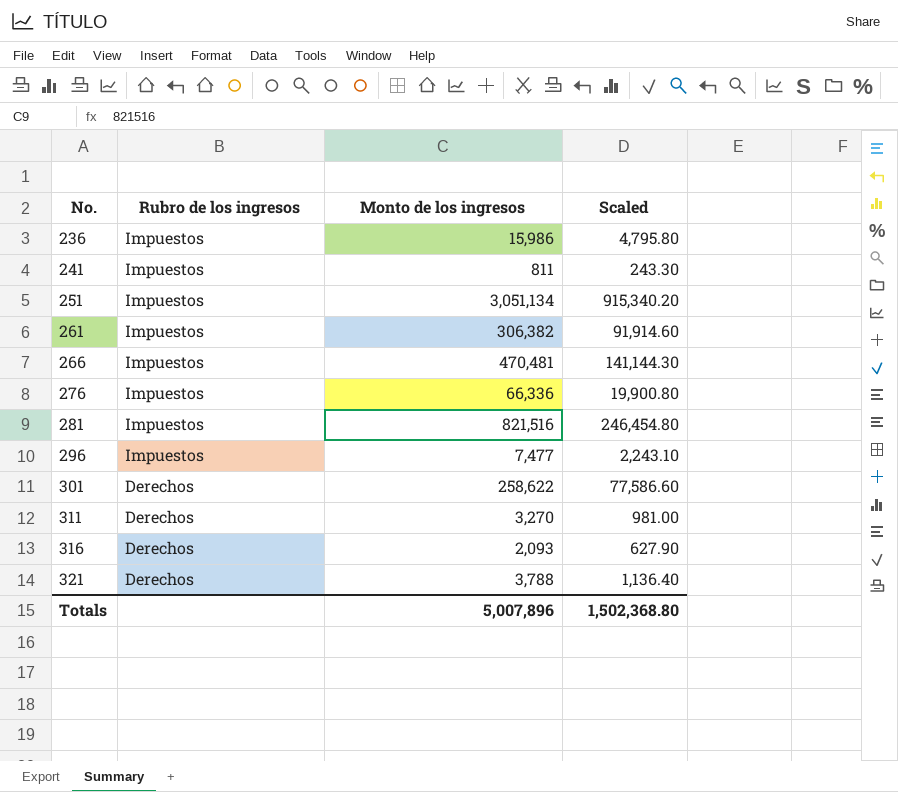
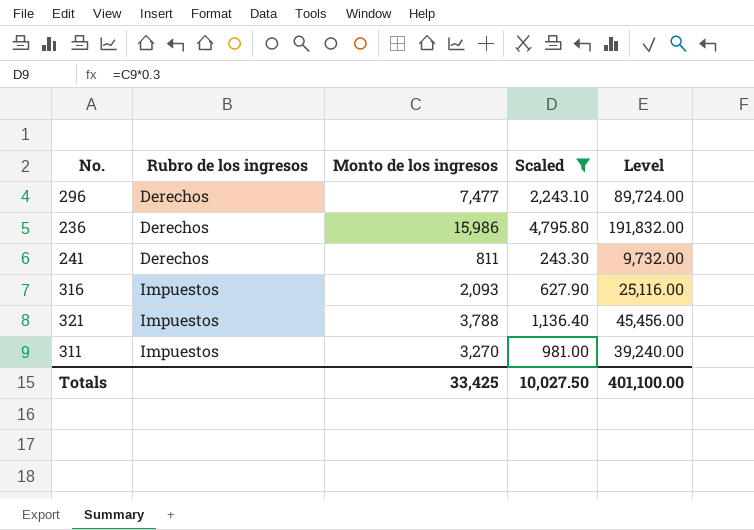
filter: none -> Scaled <= 4,795.80
row order: No. ascending -> Rubro de los ingresos ascending
column Level | formula: none -> [Monto de los ingresos] * 12
296 | Rubro de los ingresos: Impuestos -> Derechos
236 | Rubro de los ingresos: Impuestos -> Derechos
241 | Rubro de los ingresos: Impuestos -> Derechos
316 | Rubro de los ingresos: Derechos -> Impuestos
321 | Rubro de los ingresos: Derechos -> Impuestos
311 | Rubro de los ingresos: Derechos -> Impuestos
Totals | Monto de los ingresos: 5,007,896 -> 33,425
Totals | Scaled: 1,502,368.80 -> 10,027.50

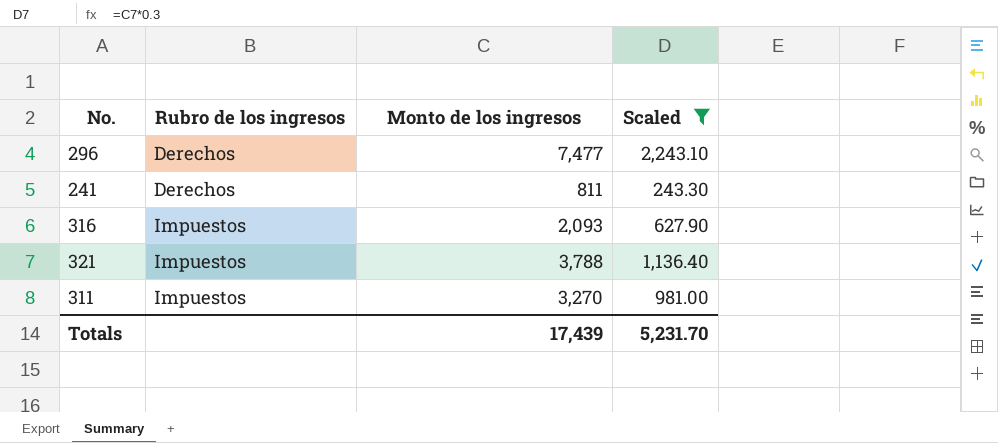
column Level | formula: [Monto de los ingresos] * 12 -> none
row 236: Derechos | 15,986 | 4,795.80 | 191,832.00 -> none
Totals | Monto de los ingresos: 33,425 -> 17,439
Totals | Scaled: 10,027.50 -> 5,231.70

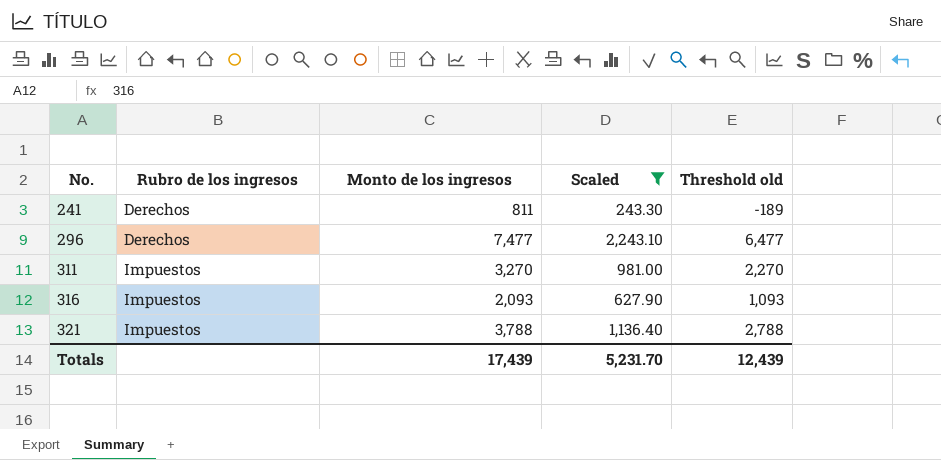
row order: Rubro de los ingresos ascending -> No. ascending
column Threshold old | formula: none -> [Monto de los ingresos] - 1000

